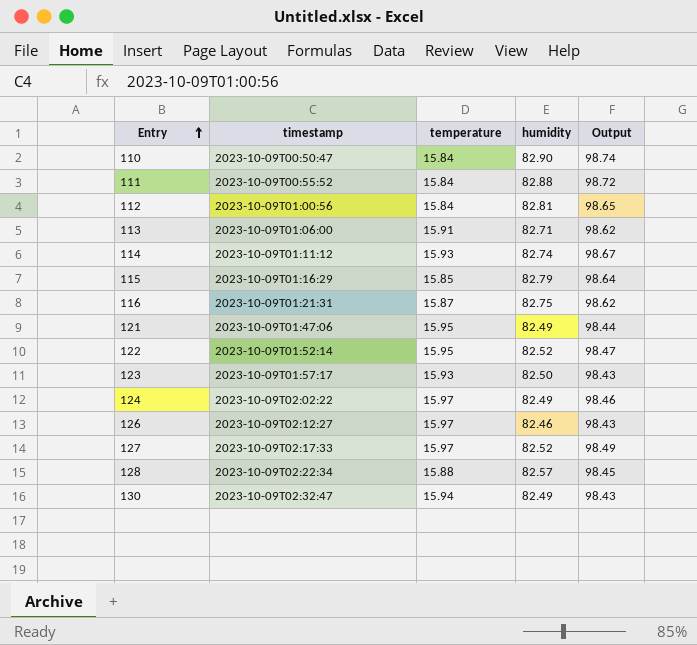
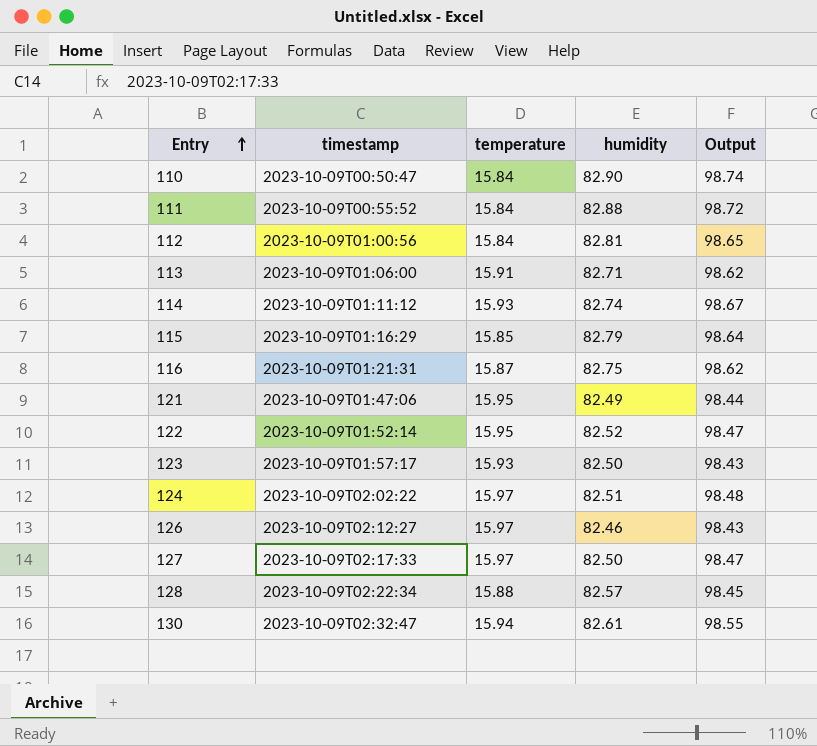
124 | humidity: 82.49 -> 82.51
124 | Output: 98.46 -> 98.48
127 | humidity: 82.52 -> 82.50
127 | Output: 98.49 -> 98.47
130 | humidity: 82.49 -> 82.61
130 | Output: 98.43 -> 98.55

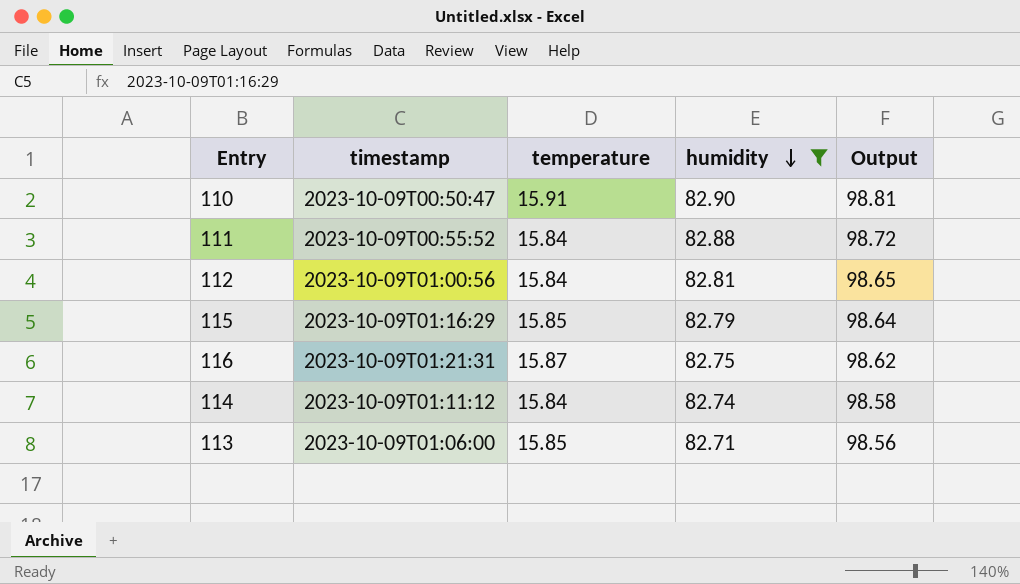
filter: none -> humidity >= 82.71
row order: Entry ascending -> humidity descending
110 | temperature: 15.84 -> 15.91
110 | Output: 98.74 -> 98.81
114 | temperature: 15.93 -> 15.84
114 | Output: 98.67 -> 98.58
113 | temperature: 15.91 -> 15.85
113 | Output: 98.62 -> 98.56

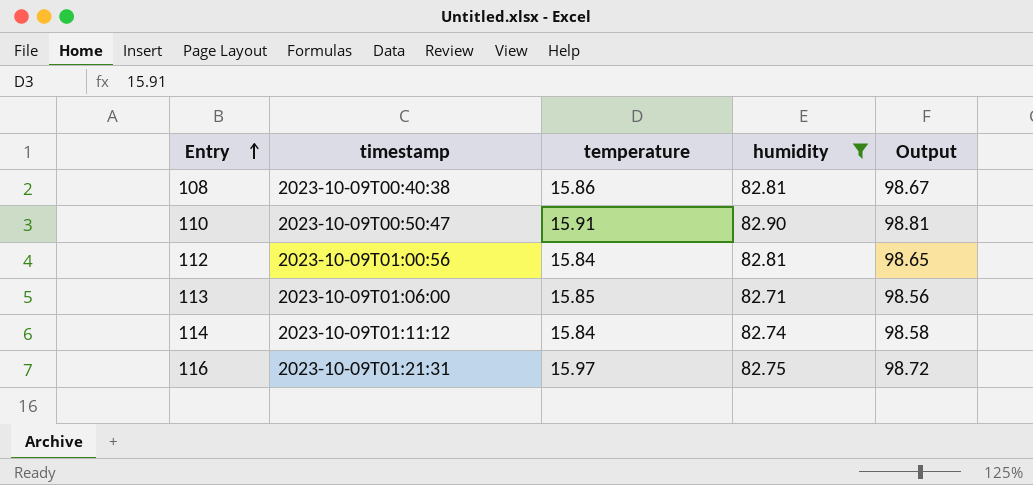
row order: humidity descending -> Entry ascending
row 111: 2023-10-09T00:55:52 | 15.84 | 82.88 | 98.72 -> none
row 115: 2023-10-09T01:16:29 | 15.85 | 82.79 | 98.64 -> none
row 108: none -> 2023-10-09T00:40:38 | 15.86 | 82.81 | 98.67
116 | temperature: 15.87 -> 15.97
116 | Output: 98.62 -> 98.72

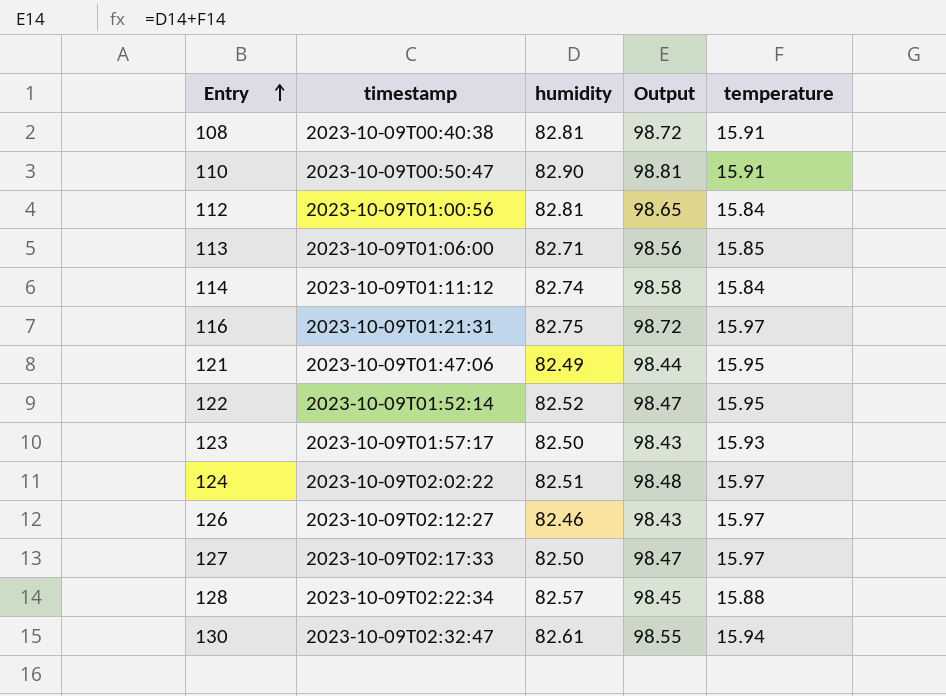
filter: humidity >= 82.71 -> none
column temperature | position: 3 -> 5
108 | Output: 98.67 -> 98.72
108 | temperature: 15.86 -> 15.91

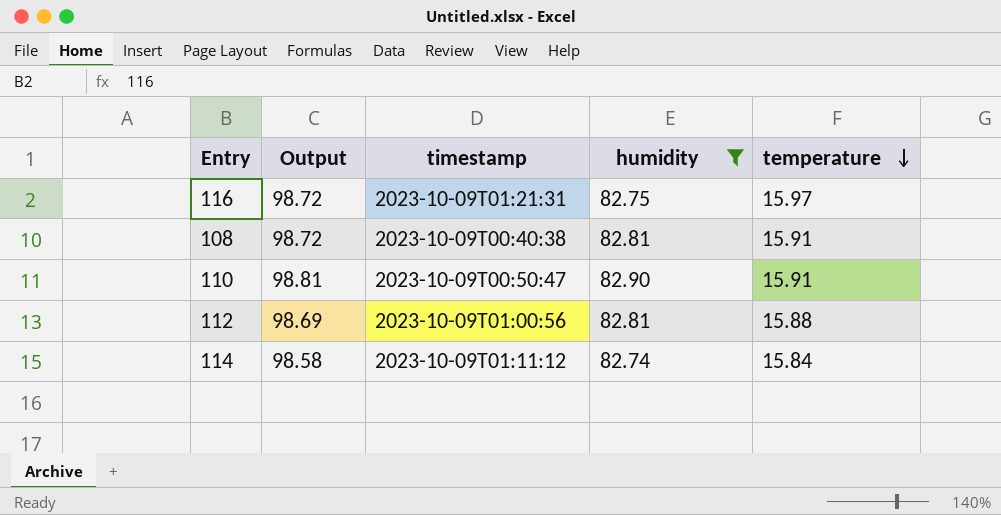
filter: none -> humidity >= 82.74
row order: Entry ascending -> temperature descending
column Output | position: 4 -> 2
112 | Output: 98.65 -> 98.69
112 | temperature: 15.84 -> 15.88

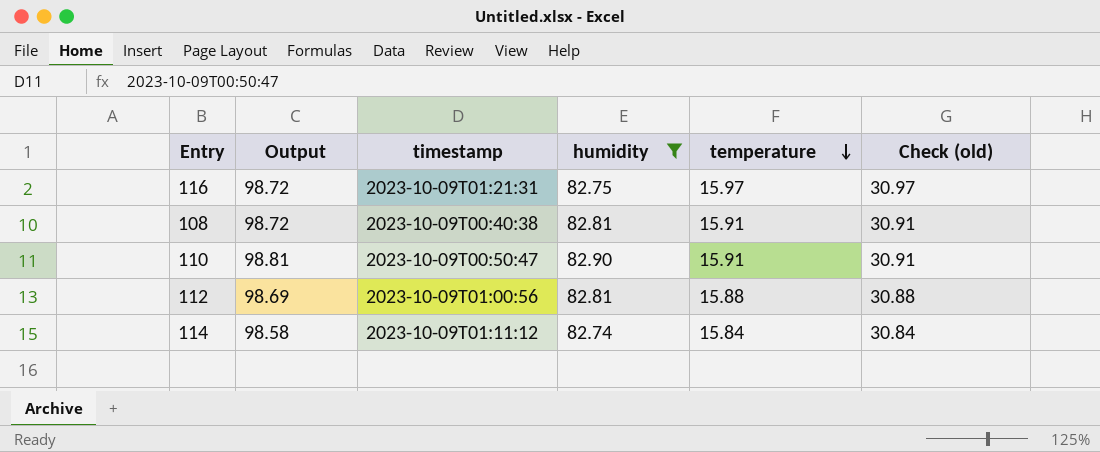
column Check (old) | formula: none -> [temperature] + 15

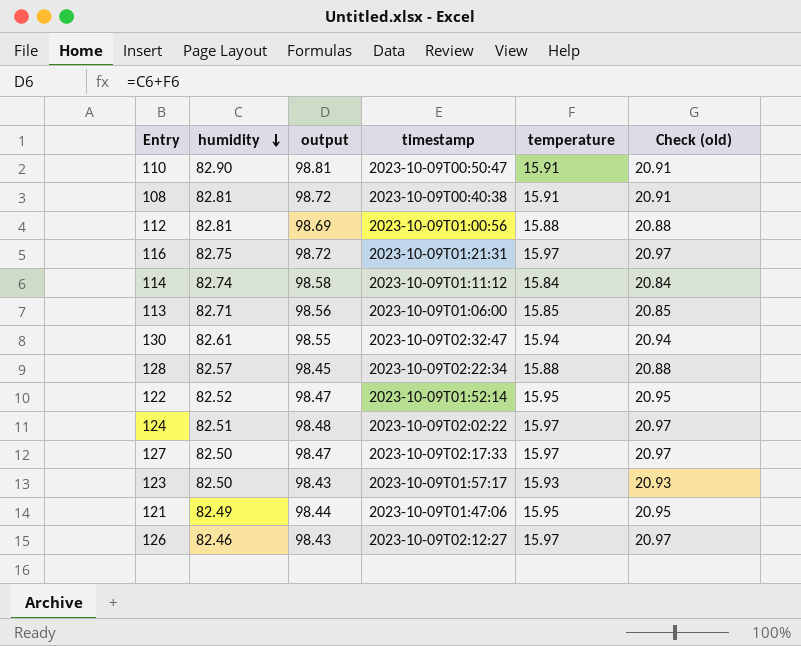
filter: humidity >= 82.74 -> none
row order: temperature descending -> humidity descending
column humidity | position: 4 -> 2
column name: Output -> output
column Check (old) | formula: [temperature] + 15 -> [temperature] + 5

